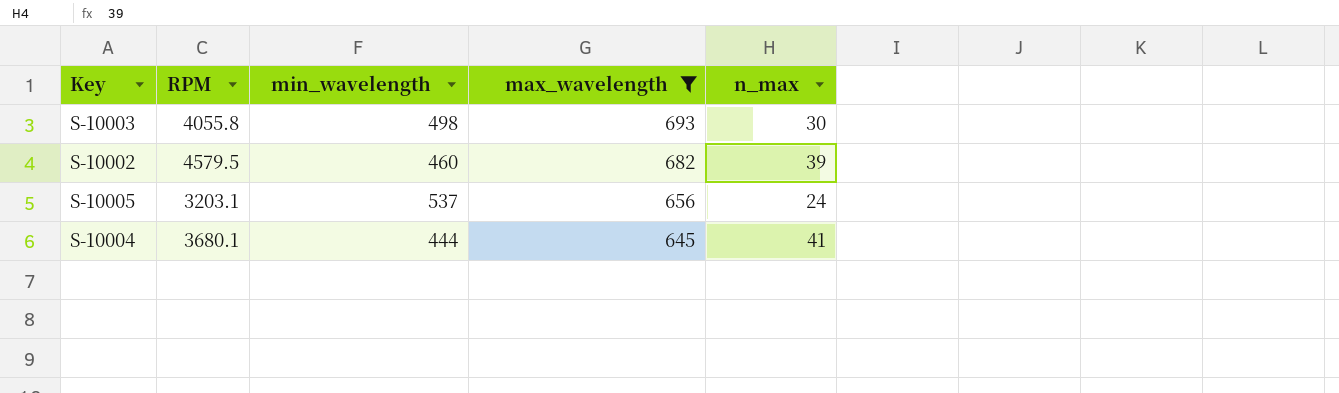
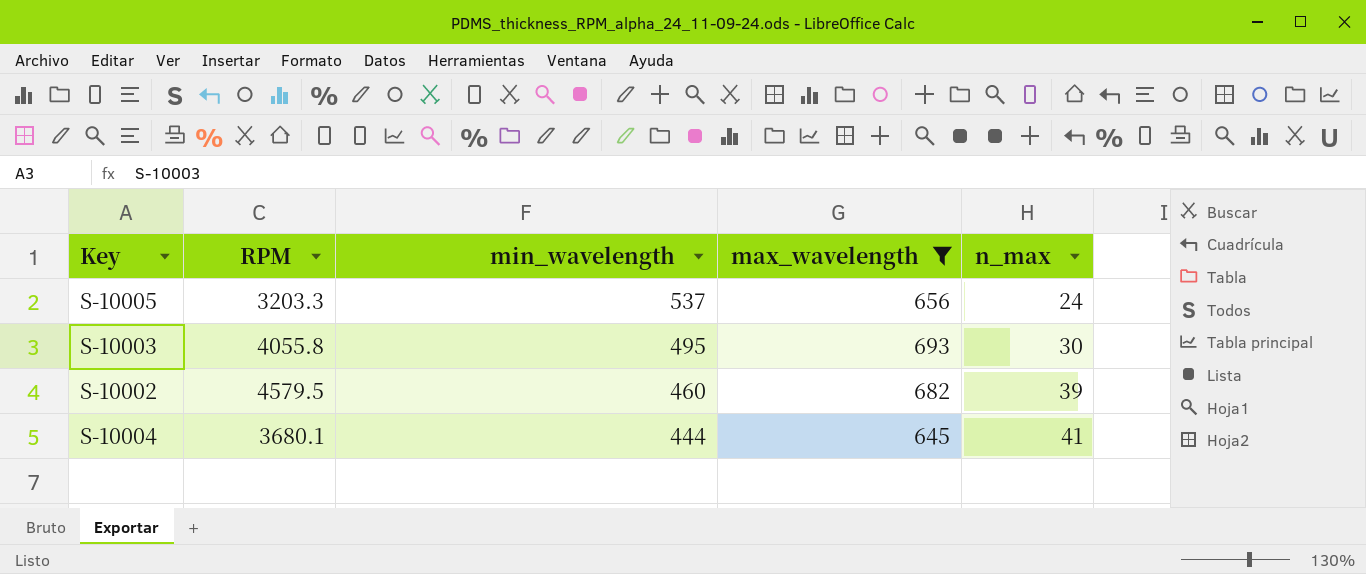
row order: max_wavelength descending -> min_wavelength descending
S-10005 | RPM: 3203.1 -> 3203.3
S-10003 | min_wavelength: 498 -> 495

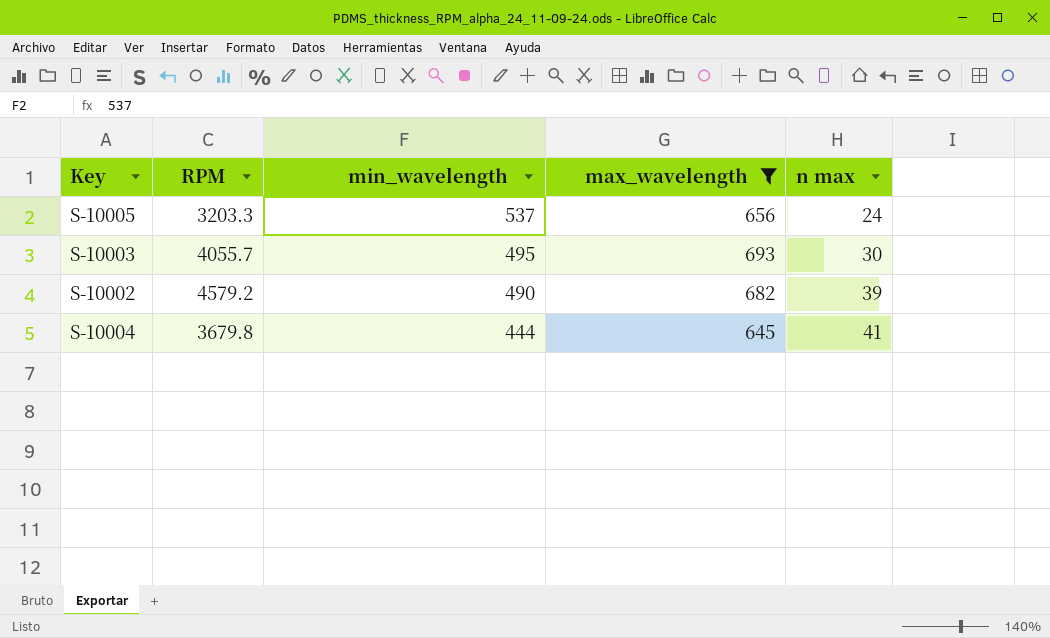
column name: n_max -> n max
S-10003 | RPM: 4055.8 -> 4055.7
S-10002 | RPM: 4579.5 -> 4579.2
S-10002 | min_wavelength: 460 -> 490
S-10004 | RPM: 3680.1 -> 3679.8

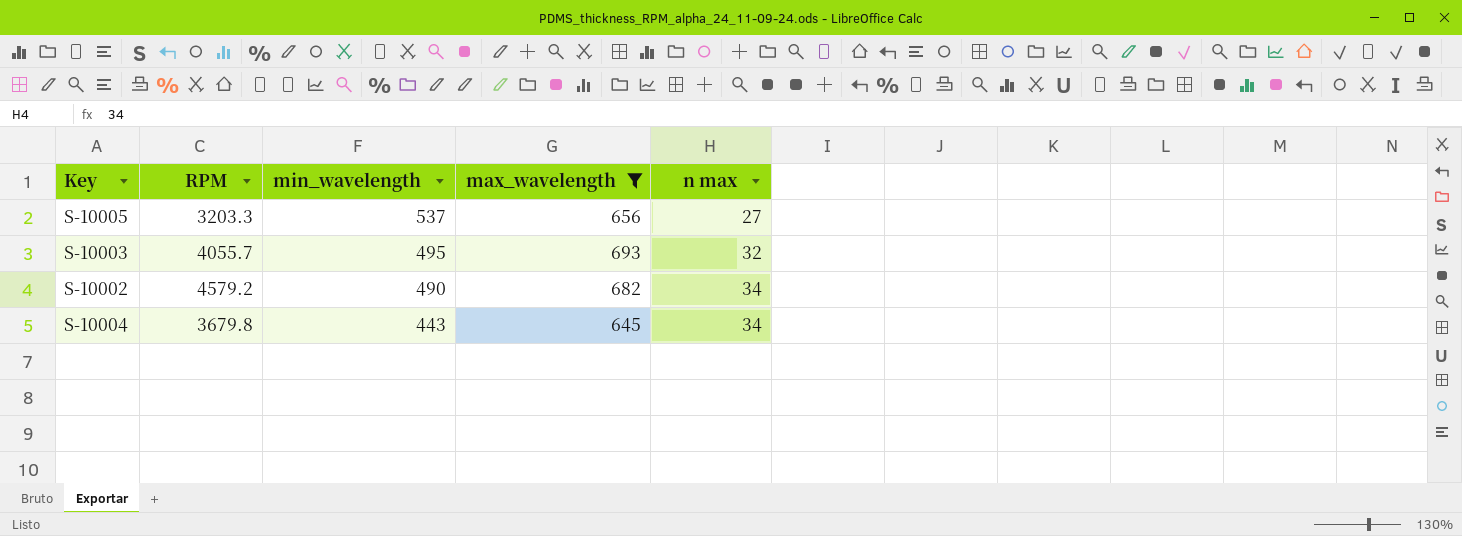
S-10005 | n max: 24 -> 27
S-10003 | n max: 30 -> 32
S-10002 | n max: 39 -> 34
S-10004 | min_wavelength: 444 -> 443
S-10004 | n max: 41 -> 34

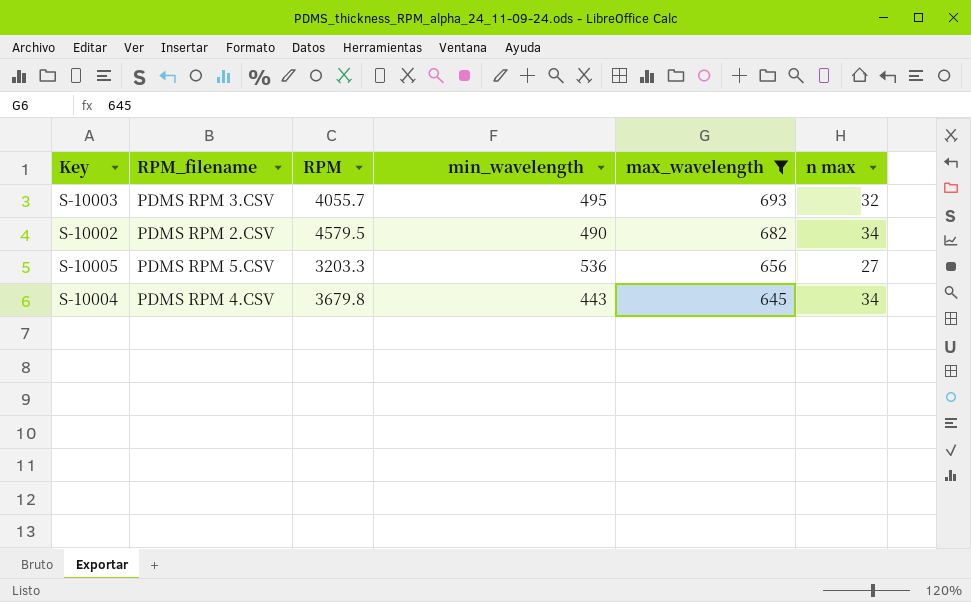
row order: min_wavelength descending -> max_wavelength descending
column RPM_filename | position: none -> 2
S-10002 | RPM: 4579.2 -> 4579.5
S-10005 | min_wavelength: 537 -> 536

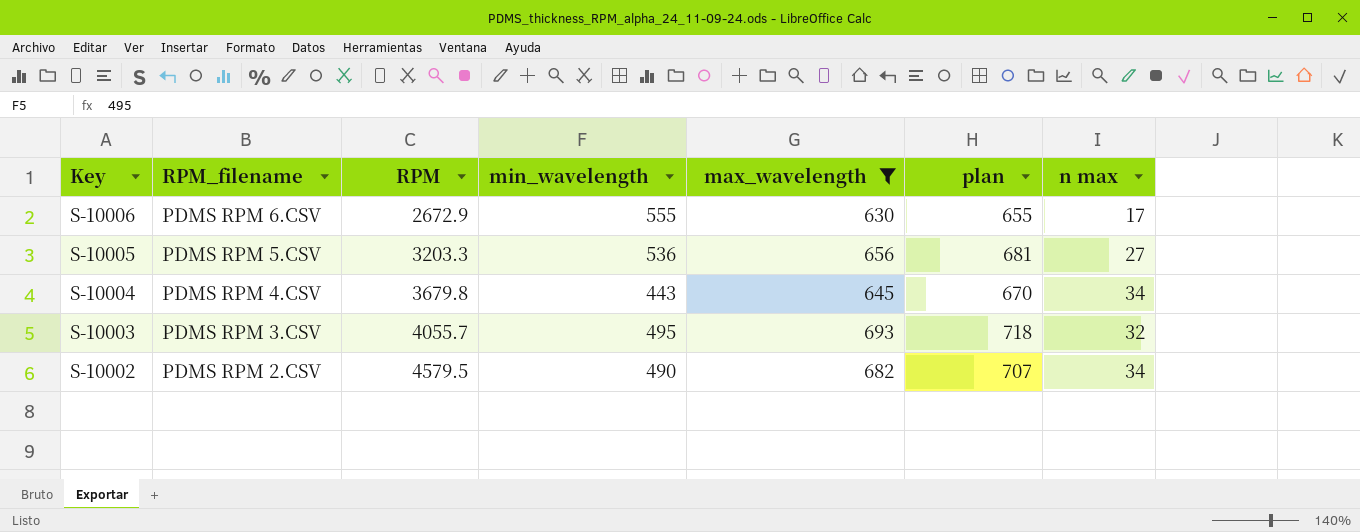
row order: max_wavelength descending -> Key descending
column plan | formula: none -> [max_wavelength] + 25
row S-10006: none -> PDMS RPM 6.CSV | 2672.9 | 555 | 630 | 655 | 17

